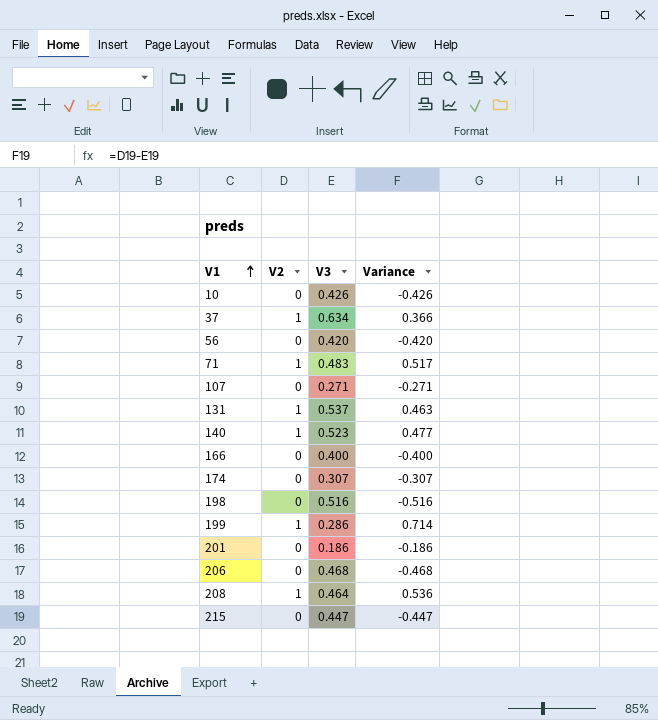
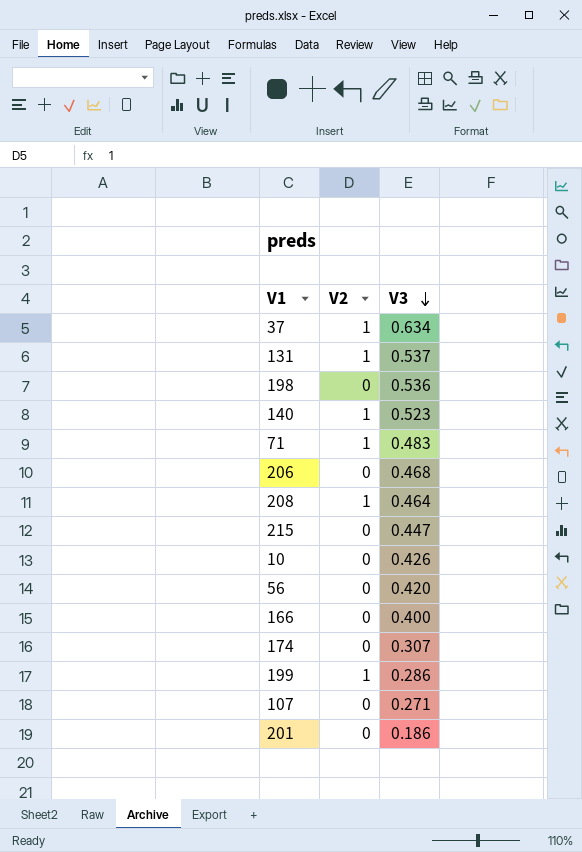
row order: V1 ascending -> V3 descending
column Variance | formula: [V2] - [V3] -> none
198 | V3: 0.516 -> 0.536

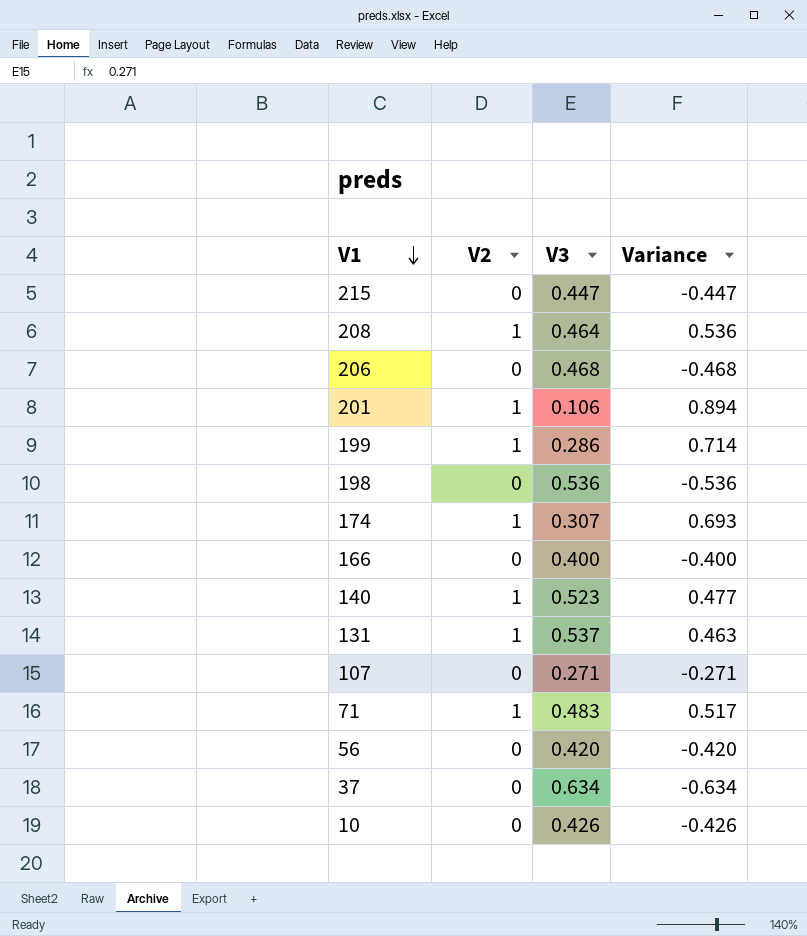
row order: V3 descending -> V1 descending
column Variance | formula: none -> [V2] - [V3]
201 | V2: 0 -> 1
201 | V3: 0.186 -> 0.106
174 | V2: 0 -> 1
37 | V2: 1 -> 0

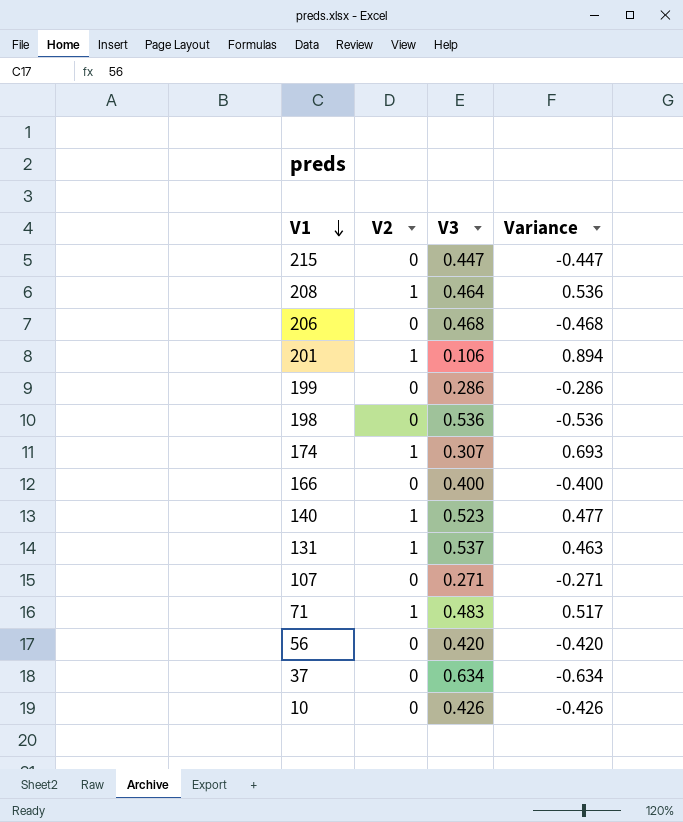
199 | V2: 1 -> 0
199 | Variance: 0.714 -> -0.286

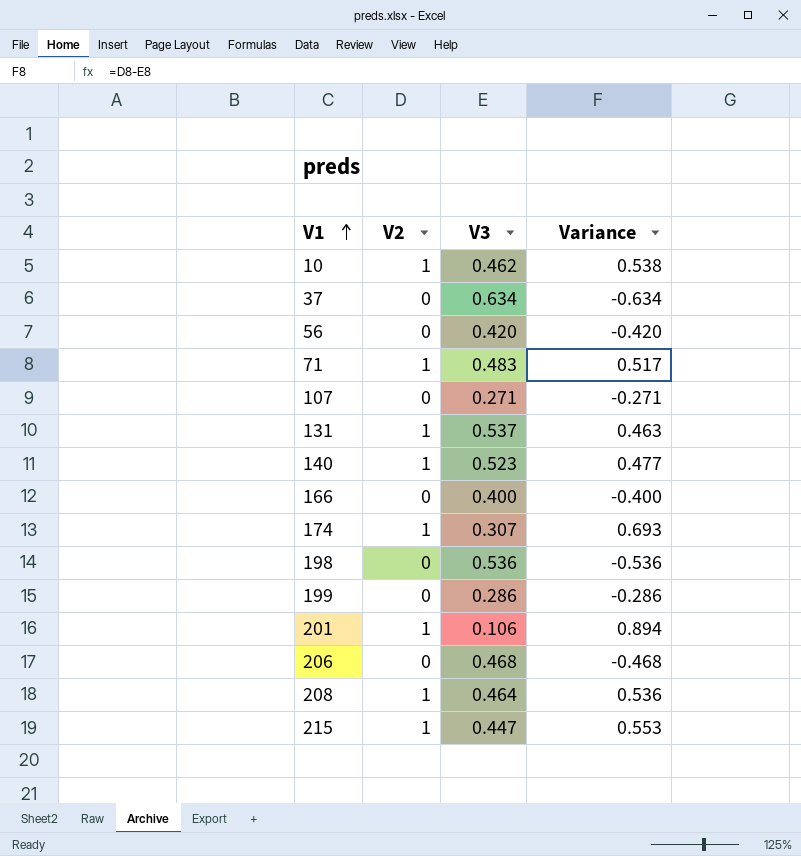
row order: V1 descending -> V1 ascending
10 | V2: 0 -> 1
10 | V3: 0.426 -> 0.462
10 | Variance: -0.426 -> 0.538
215 | V2: 0 -> 1
215 | Variance: -0.447 -> 0.553

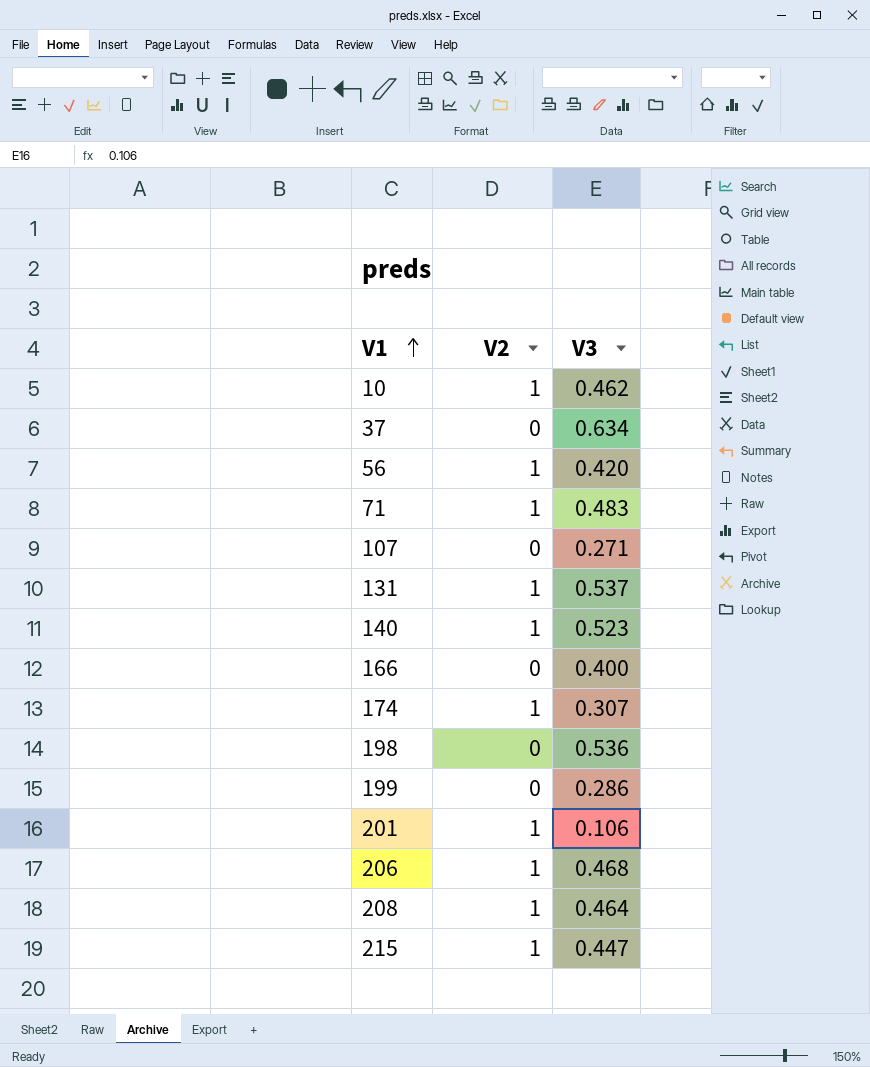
column Variance | formula: [V2] - [V3] -> none
56 | V2: 0 -> 1
206 | V2: 0 -> 1

